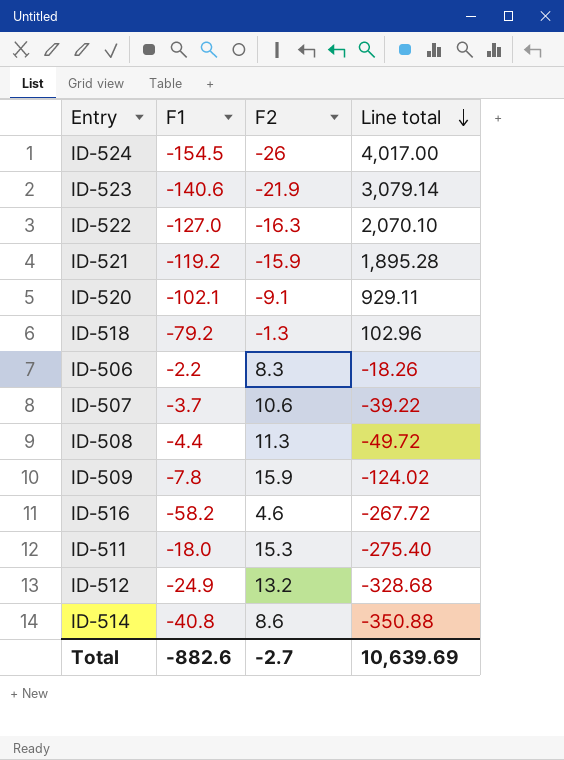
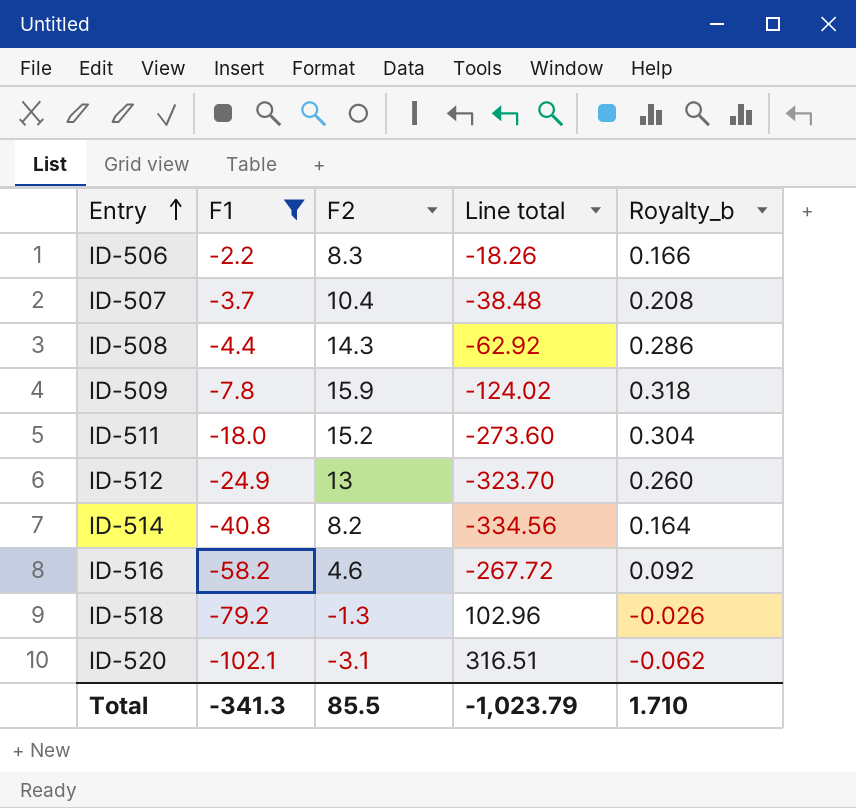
filter: none -> F1 >= -102.1
row order: Line total descending -> Entry ascending
column Royalty_b | formula: none -> [F2] * 0.02
ID-507 | F2: 10.6 -> 10.4
ID-507 | Line total: -39.22 -> -38.48
ID-508 | F2: 11.3 -> 14.3
ID-508 | Line total: -49.72 -> -62.92
ID-511 | F2: 15.3 -> 15.2
ID-511 | Line total: -275.40 -> -273.60
ID-512 | F2: 13.2 -> 13
ID-512 | Line total: -328.68 -> -323.70
ID-514 | F2: 8.6 -> 8.2
ID-514 | Line total: -350.88 -> -334.56
ID-520 | F2: -9.1 -> -3.1
ID-520 | Line total: 929.11 -> 316.51
Total | F1: -882.6 -> -341.3
Total | F2: -2.7 -> 85.5
Total | Line total: 10,639.69 -> -1,023.79

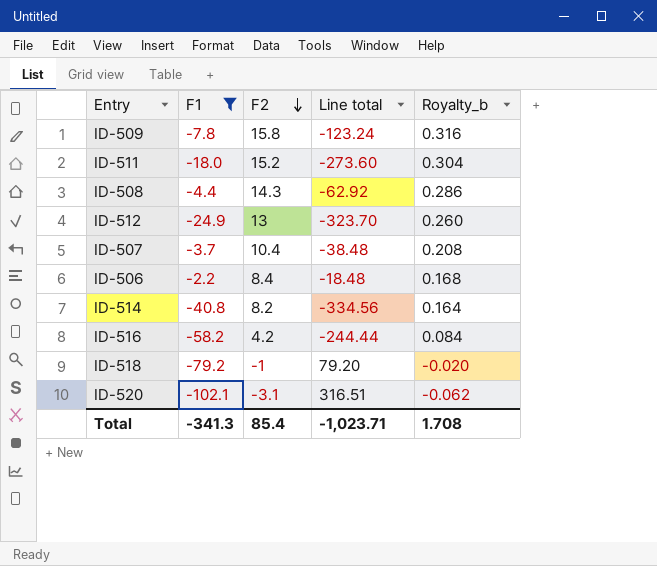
row order: Entry ascending -> F2 descending
ID-509 | F2: 15.9 -> 15.8
ID-509 | Line total: -124.02 -> -123.24
ID-509 | Royalty_b: 0.318 -> 0.316
ID-506 | F2: 8.3 -> 8.4
ID-506 | Line total: -18.26 -> -18.48
ID-506 | Royalty_b: 0.166 -> 0.168
ID-516 | F2: 4.6 -> 4.2
ID-516 | Line total: -267.72 -> -244.44
ID-516 | Royalty_b: 0.092 -> 0.084
ID-518 | F2: -1.3 -> -1
ID-518 | Line total: 102.96 -> 79.20
ID-518 | Royalty_b: -0.026 -> -0.020
Total | F2: 85.5 -> 85.4
Total | Line total: -1,023.79 -> -1,023.71
Total | Royalty_b: 1.710 -> 1.708

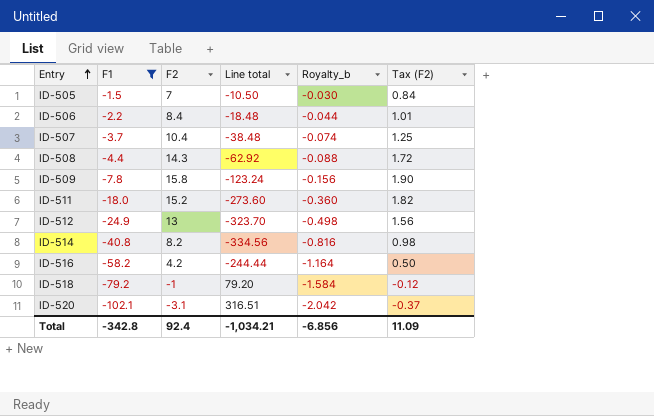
row order: F2 descending -> Entry ascending
column Royalty_b | formula: [F2] * 0.02 -> [F1] * 0.02
column Tax (F2) | formula: none -> [F2] * 0.12
row ID-505: none -> -1.5 | 7 | -10.50 | -0.030 | 0.84
Total | F1: -341.3 -> -342.8
Total | F2: 85.4 -> 92.4
Total | Line total: -1,023.71 -> -1,034.21
Total | Royalty_b: 1.708 -> -6.856

